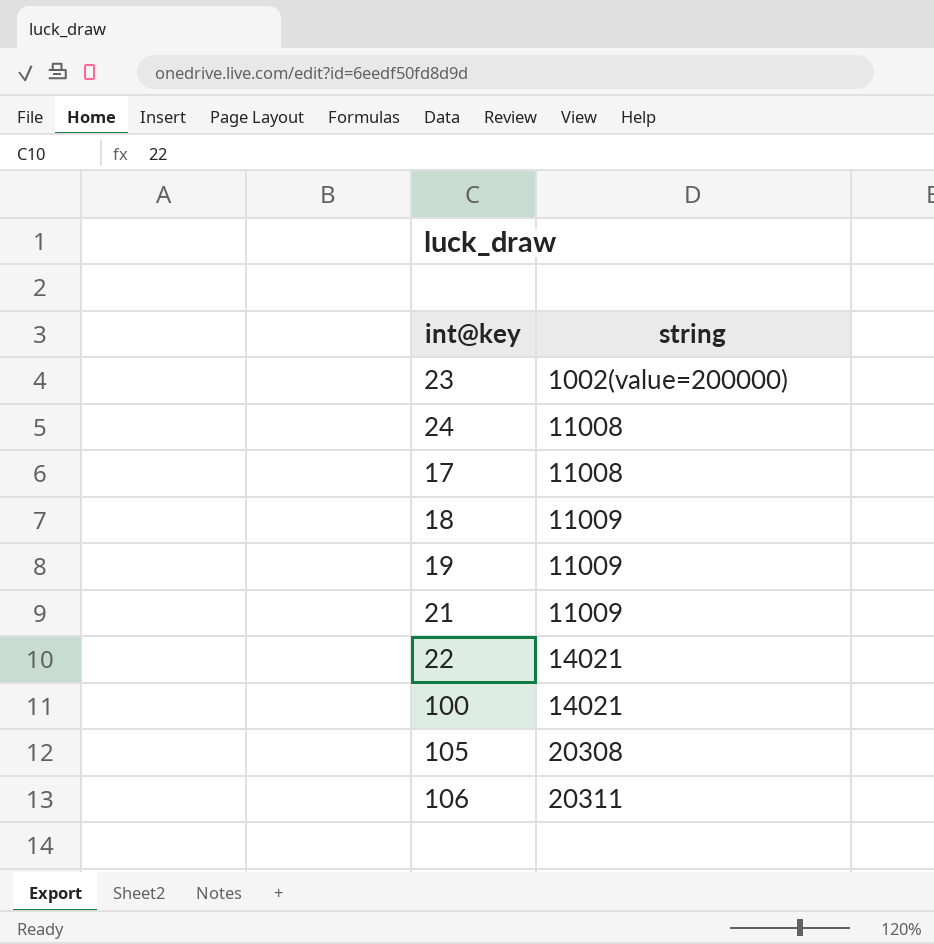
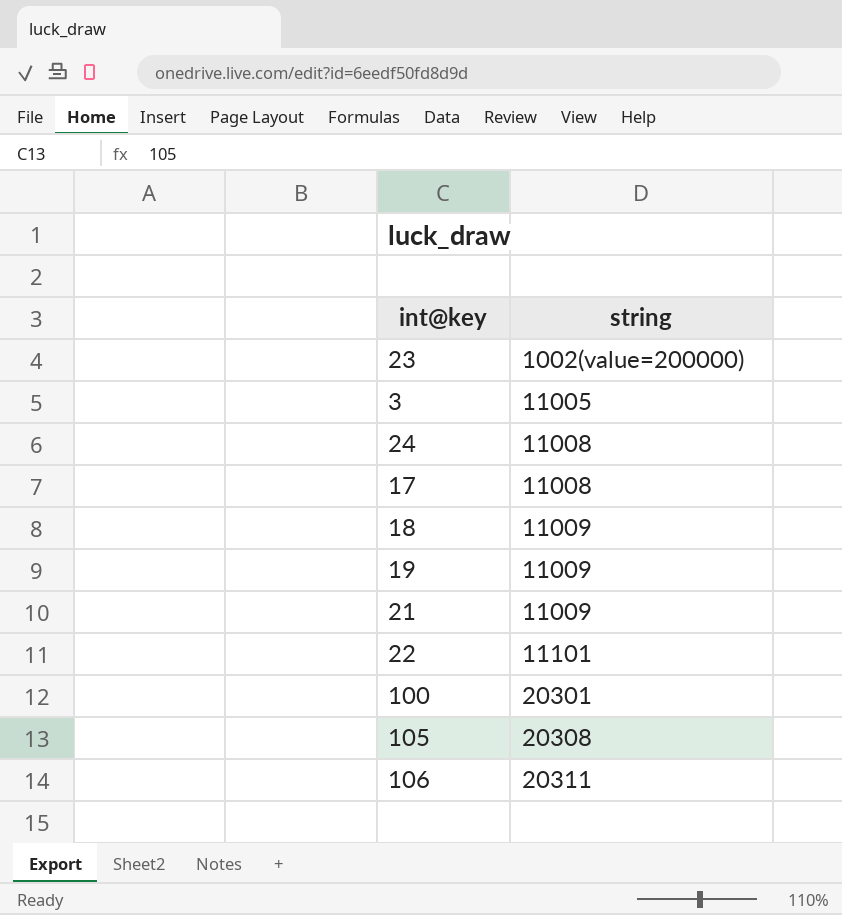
row 3: none -> 11005
22 | string: 14021 -> 11101
100 | string: 14021 -> 20301

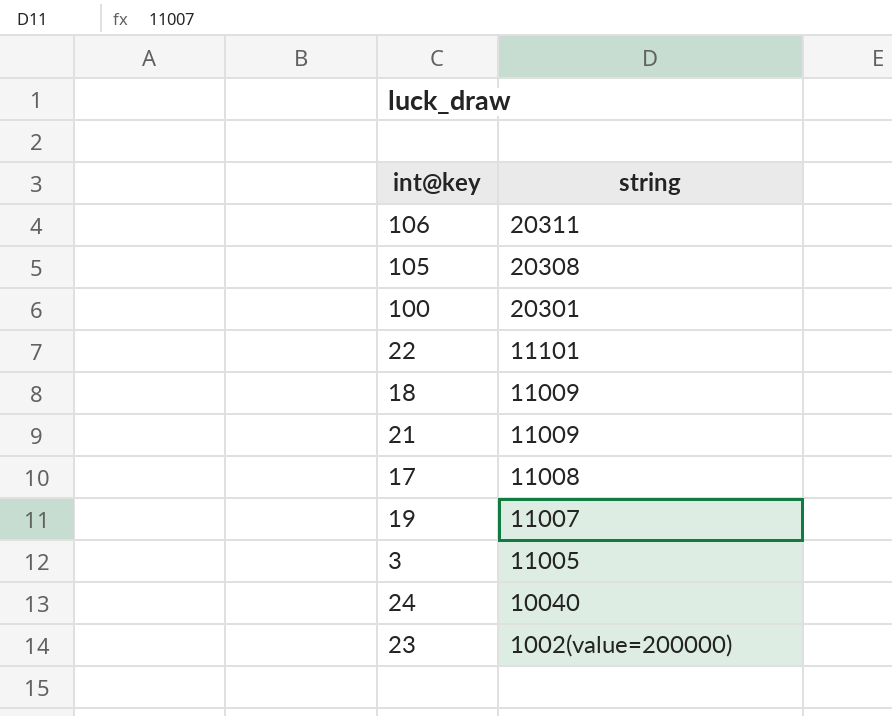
row order: string ascending -> string descending
19 | string: 11009 -> 11007
24 | string: 11008 -> 10040

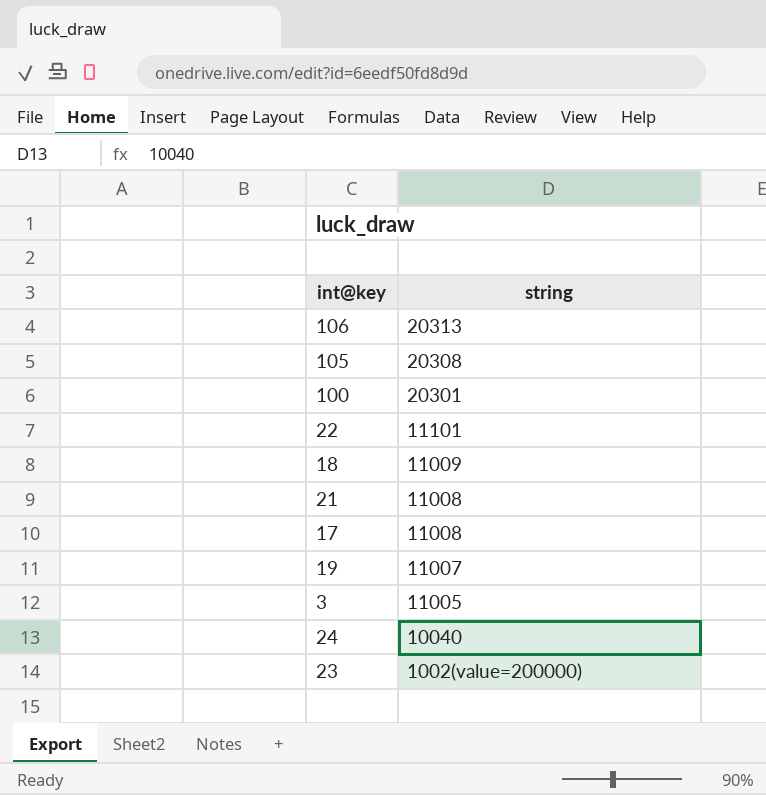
106 | string: 20311 -> 20313
21 | string: 11009 -> 11008

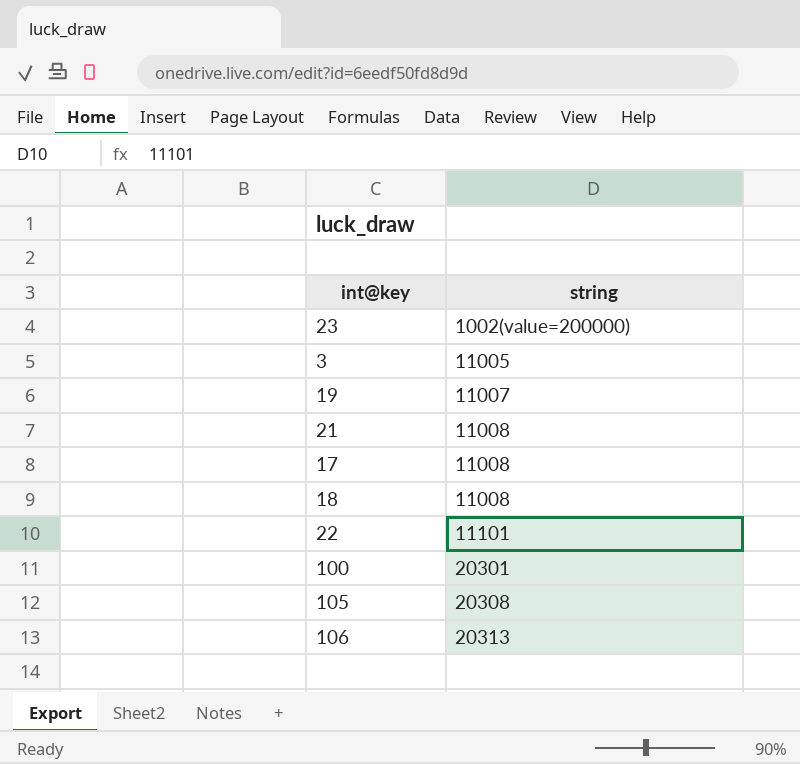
row order: string descending -> string ascending
row 24: 10040 -> none
18 | string: 11009 -> 11008

